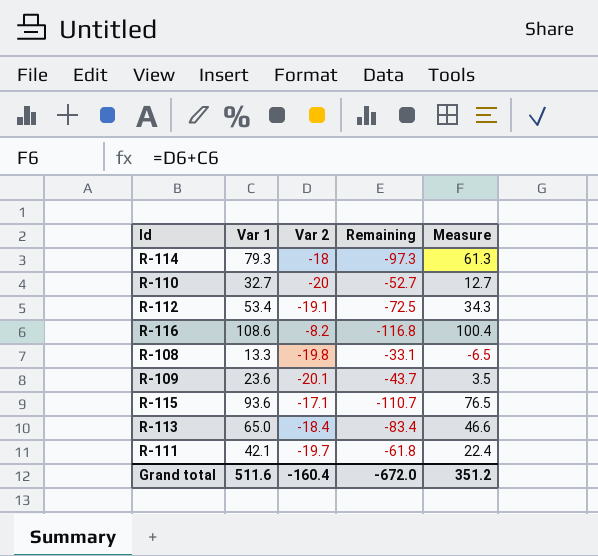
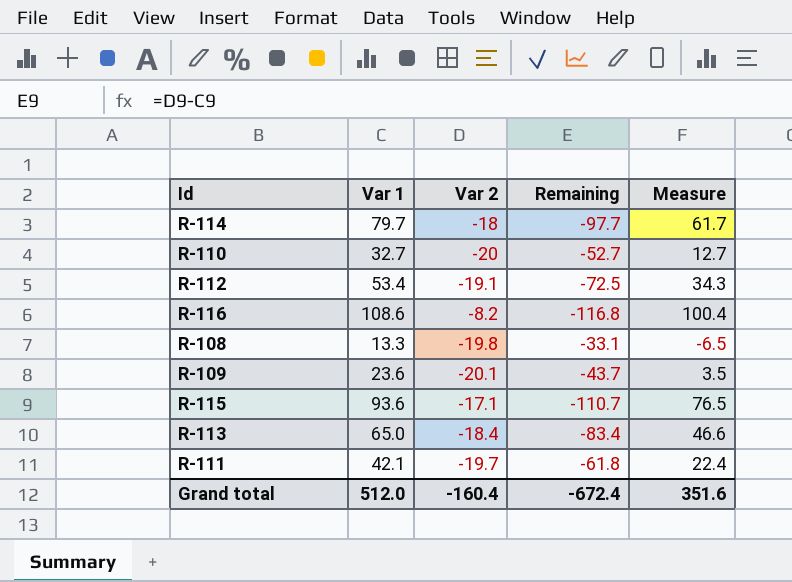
R-114 | Var 1: 79.3 -> 79.7
R-114 | Remaining: -97.3 -> -97.7
R-114 | Measure: 61.3 -> 61.7
Grand total | Var 1: 511.6 -> 512.0
Grand total | Remaining: -672.0 -> -672.4
Grand total | Measure: 351.2 -> 351.6

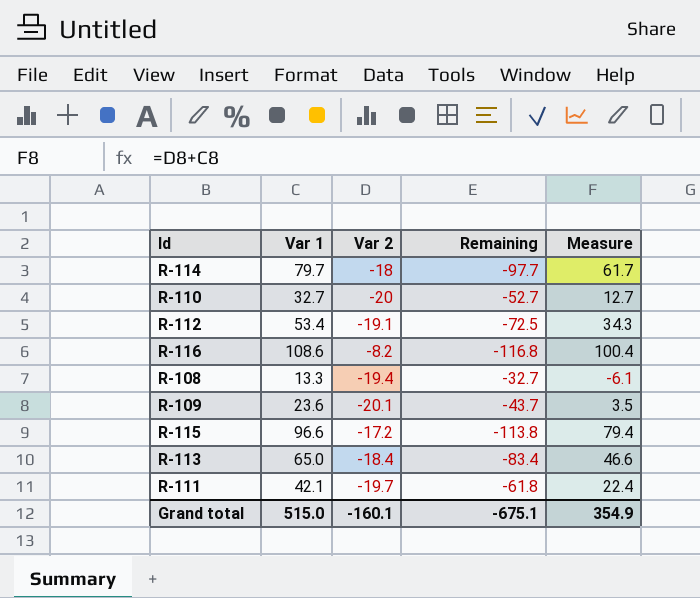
R-108 | Var 2: -19.8 -> -19.4
R-108 | Remaining: -33.1 -> -32.7
R-108 | Measure: -6.5 -> -6.1
R-115 | Var 1: 93.6 -> 96.6
R-115 | Var 2: -17.1 -> -17.2
R-115 | Remaining: -110.7 -> -113.8
R-115 | Measure: 76.5 -> 79.4
Grand total | Var 1: 512.0 -> 515.0
Grand total | Var 2: -160.4 -> -160.1
Grand total | Remaining: -672.4 -> -675.1
Grand total | Measure: 351.6 -> 354.9

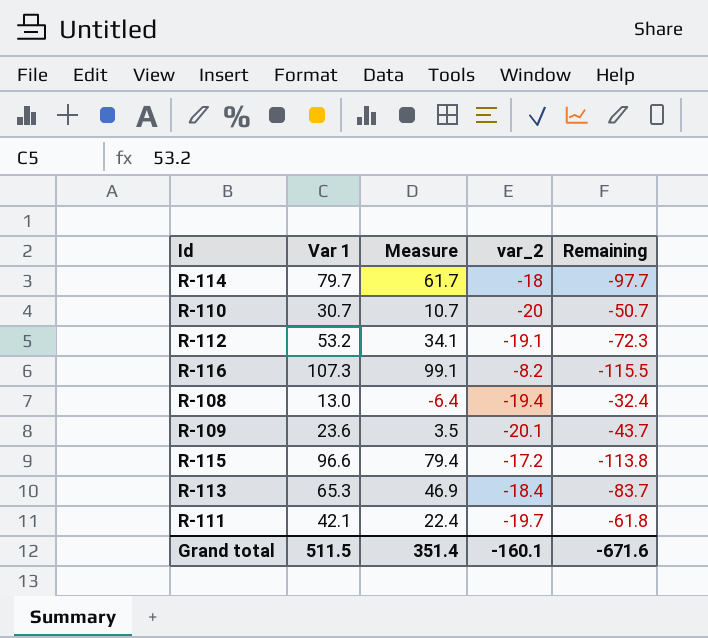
column Measure | position: 5 -> 3
column name: Var 2 -> var_2
R-110 | Var 1: 32.7 -> 30.7
R-110 | Measure: 12.7 -> 10.7
R-110 | Remaining: -52.7 -> -50.7
R-112 | Var 1: 53.4 -> 53.2
R-112 | Measure: 34.3 -> 34.1
R-112 | Remaining: -72.5 -> -72.3
R-116 | Var 1: 108.6 -> 107.3
R-116 | Measure: 100.4 -> 99.1
R-116 | Remaining: -116.8 -> -115.5
R-108 | Var 1: 13.3 -> 13.0
R-108 | Measure: -6.1 -> -6.4
R-108 | Remaining: -32.7 -> -32.4
R-113 | Var 1: 65.0 -> 65.3
R-113 | Measure: 46.6 -> 46.9
R-113 | Remaining: -83.4 -> -83.7
Grand total | Var 1: 515.0 -> 511.5
Grand total | Measure: 354.9 -> 351.4
Grand total | Remaining: -675.1 -> -671.6

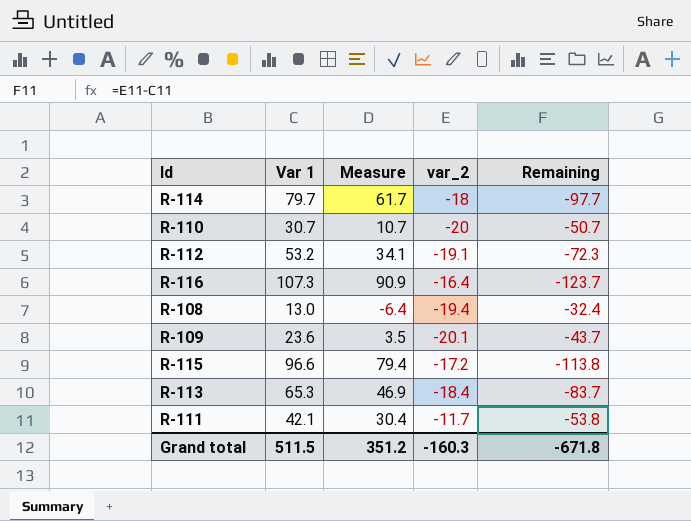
R-116 | Measure: 99.1 -> 90.9
R-116 | var_2: -8.2 -> -16.4
R-116 | Remaining: -115.5 -> -123.7
R-111 | Measure: 22.4 -> 30.4
R-111 | var_2: -19.7 -> -11.7
R-111 | Remaining: -61.8 -> -53.8
Grand total | Measure: 351.4 -> 351.2
Grand total | var_2: -160.1 -> -160.3
Grand total | Remaining: -671.6 -> -671.8

